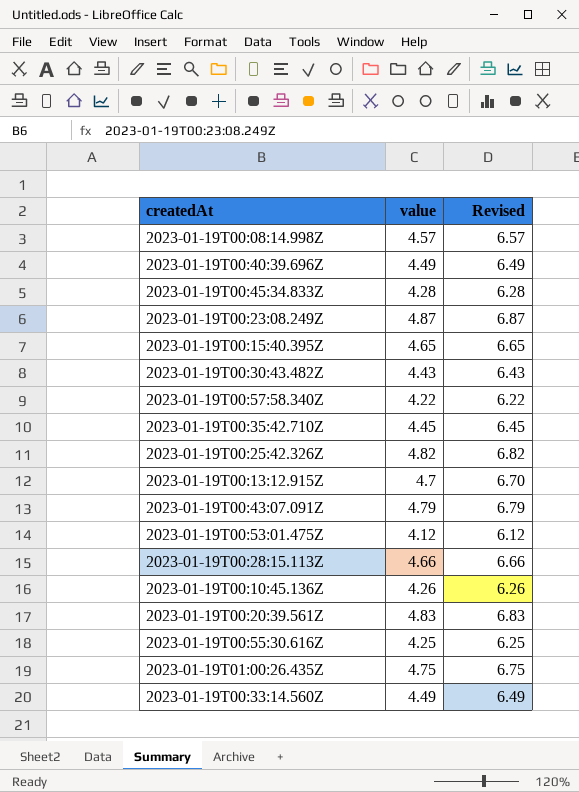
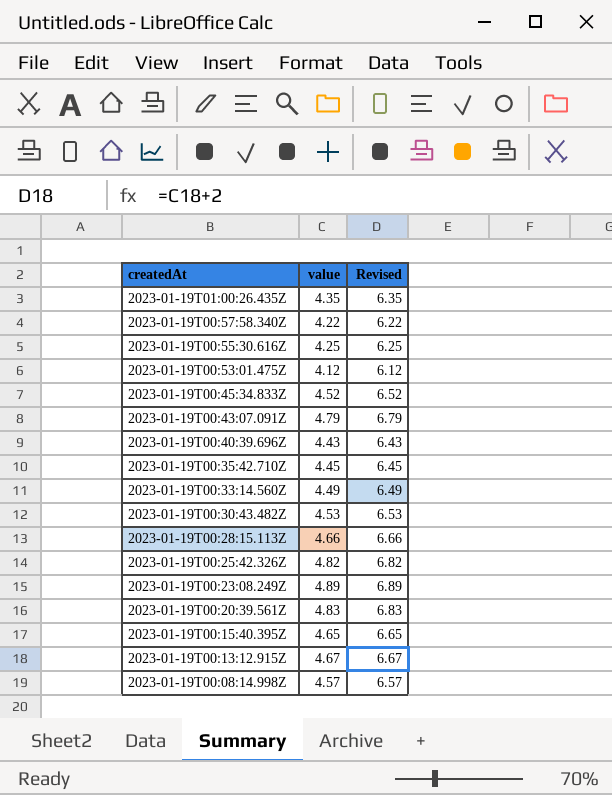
row order: none -> createdAt descending
row 2023-01-19T00:10:45.136Z: 4.26 | 6.26 -> none
2023-01-19T01:00:26.435Z | value: 4.75 -> 4.35
2023-01-19T01:00:26.435Z | Revised: 6.75 -> 6.35
2023-01-19T00:45:34.833Z | value: 4.28 -> 4.52
2023-01-19T00:45:34.833Z | Revised: 6.28 -> 6.52
2023-01-19T00:40:39.696Z | value: 4.49 -> 4.43
2023-01-19T00:40:39.696Z | Revised: 6.49 -> 6.43
2023-01-19T00:30:43.482Z | value: 4.43 -> 4.53
2023-01-19T00:30:43.482Z | Revised: 6.43 -> 6.53
2023-01-19T00:23:08.249Z | value: 4.87 -> 4.89
2023-01-19T00:23:08.249Z | Revised: 6.87 -> 6.89
2023-01-19T00:13:12.915Z | value: 4.7 -> 4.67
2023-01-19T00:13:12.915Z | Revised: 6.70 -> 6.67

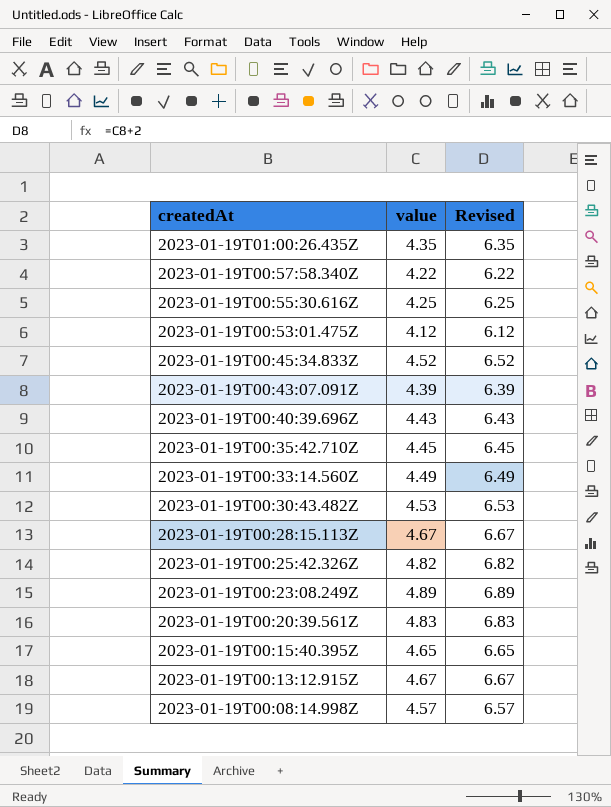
2023-01-19T00:43:07.091Z | value: 4.79 -> 4.39
2023-01-19T00:43:07.091Z | Revised: 6.79 -> 6.39
2023-01-19T00:28:15.113Z | value: 4.66 -> 4.67
2023-01-19T00:28:15.113Z | Revised: 6.66 -> 6.67

